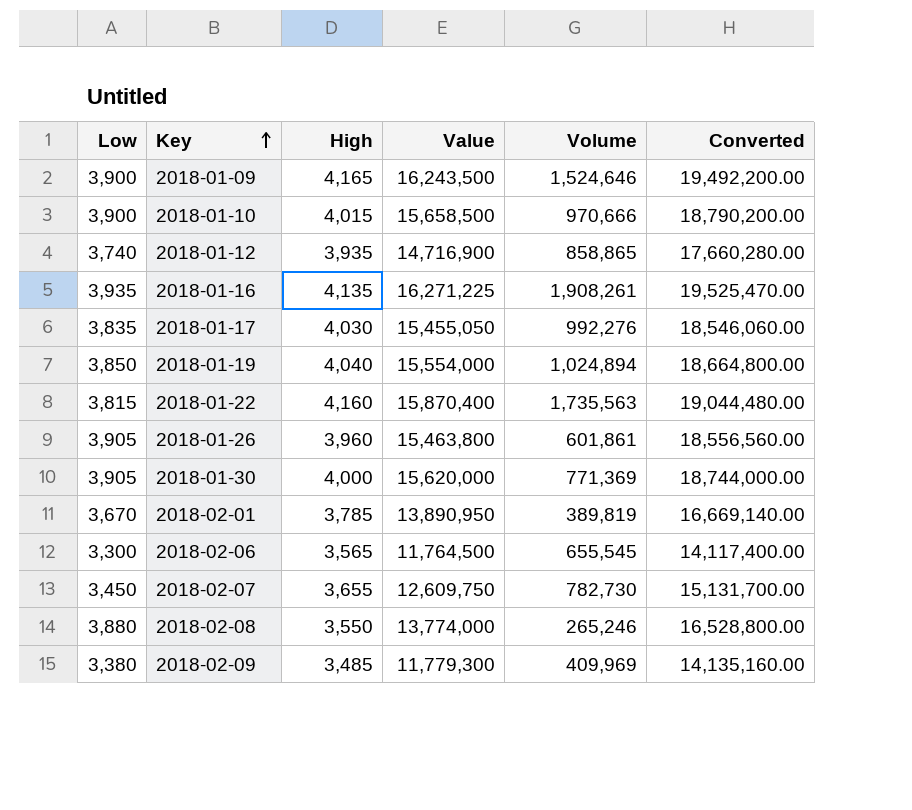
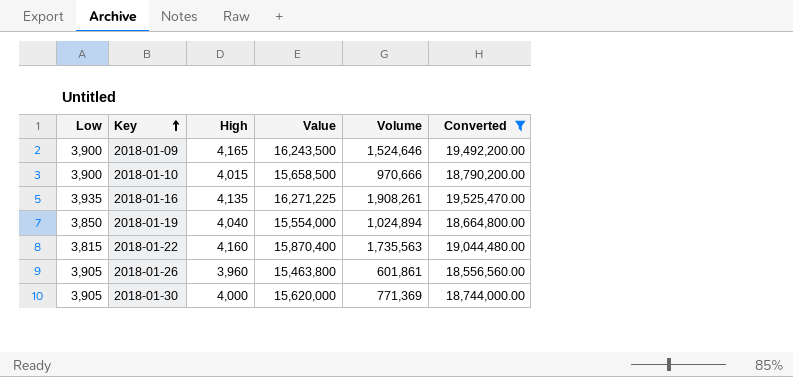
filter: none -> Converted >= 18,556,560.00

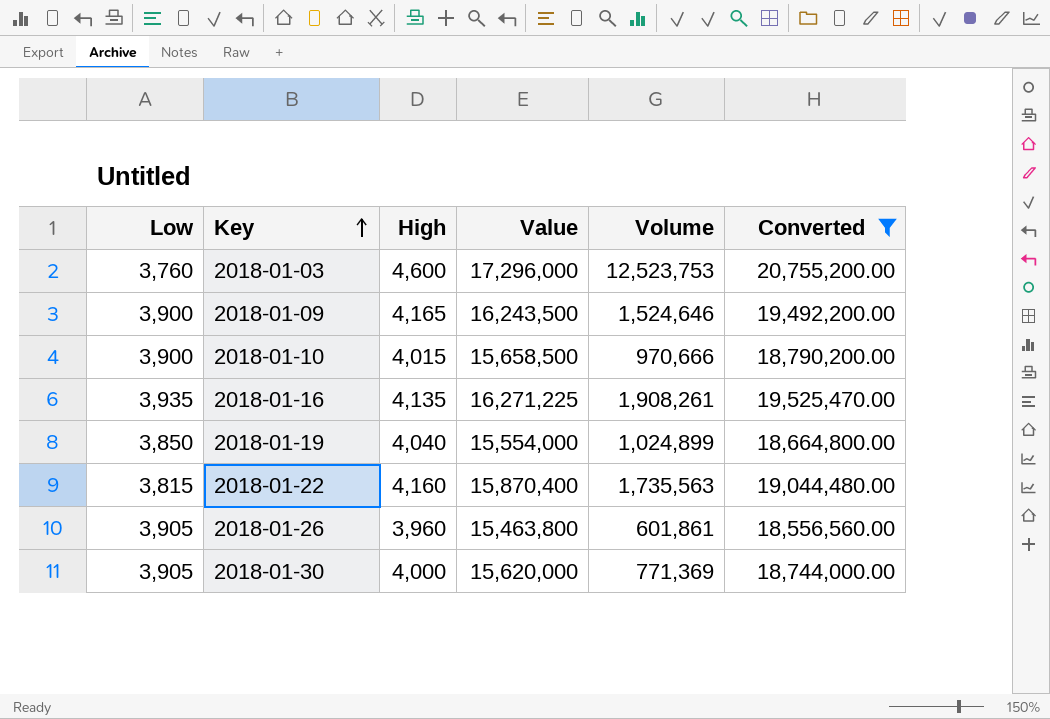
row 2018-01-03: none -> 3,760 | 4,600 | 17,296,000 | 12,523,753 | 20,755,200.00
2018-01-19 | Volume: 1,024,894 -> 1,024,899

